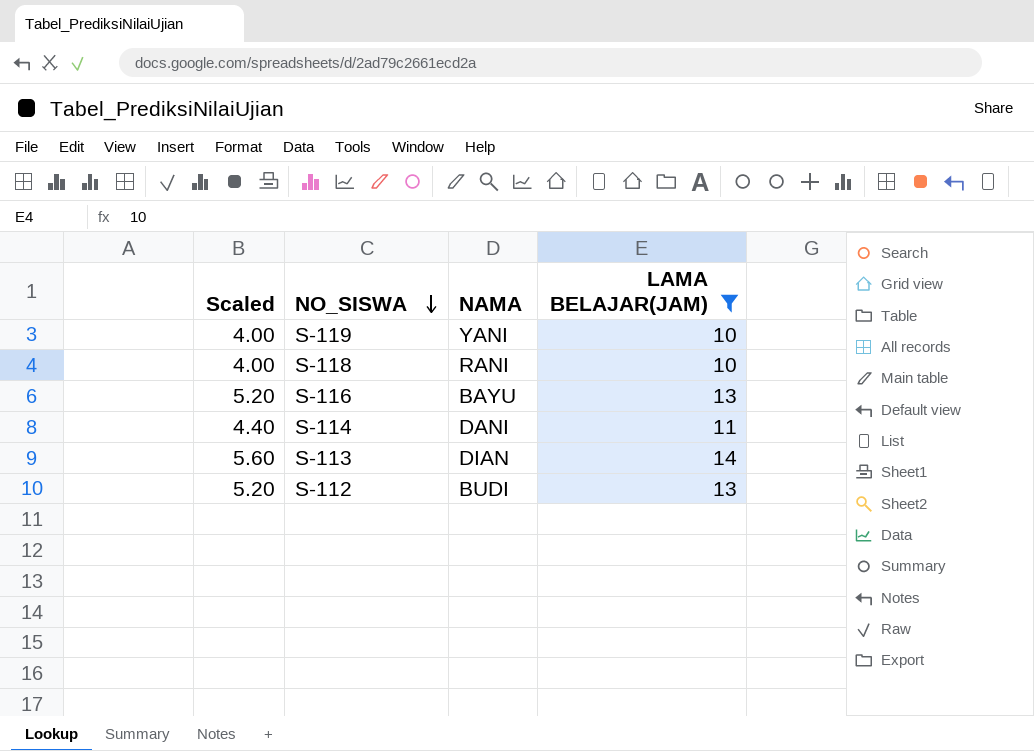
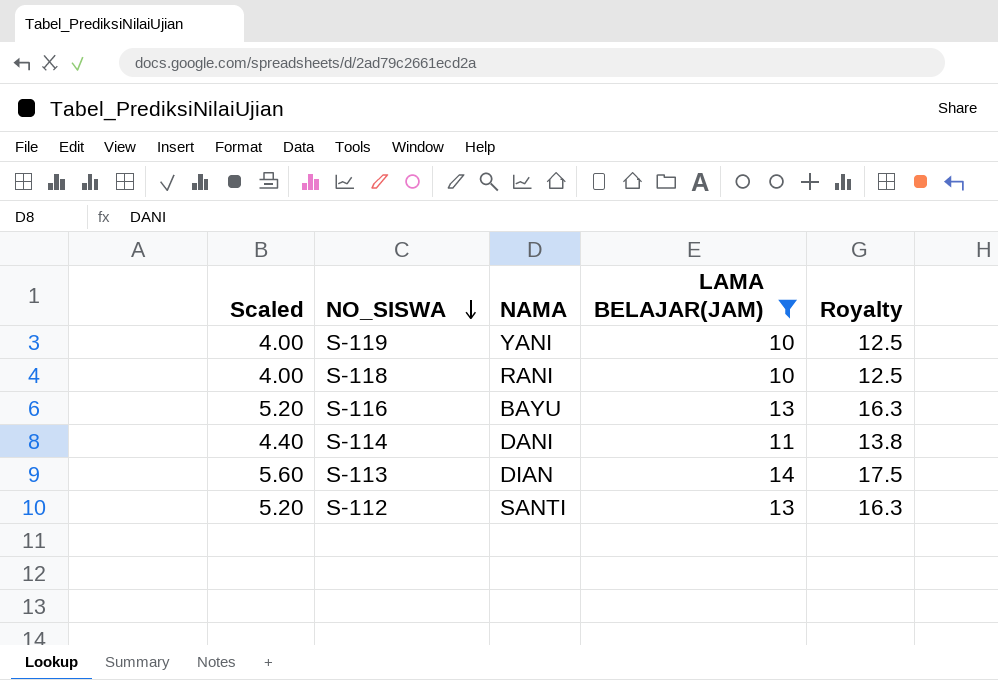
column Royalty | formula: none -> [LAMA BELAJAR(JAM)] * 1.25
S-112 | NAMA: BUDI -> SANTI

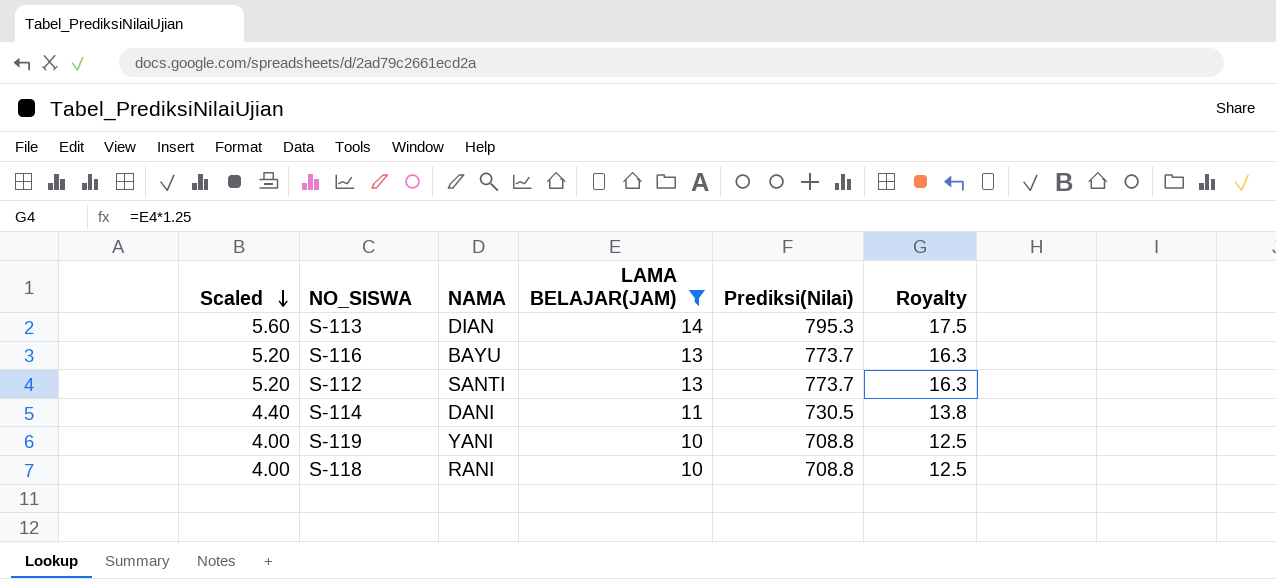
row order: NO_SISWA descending -> Scaled descending
column Prediksi(Nilai) | position: none -> 5

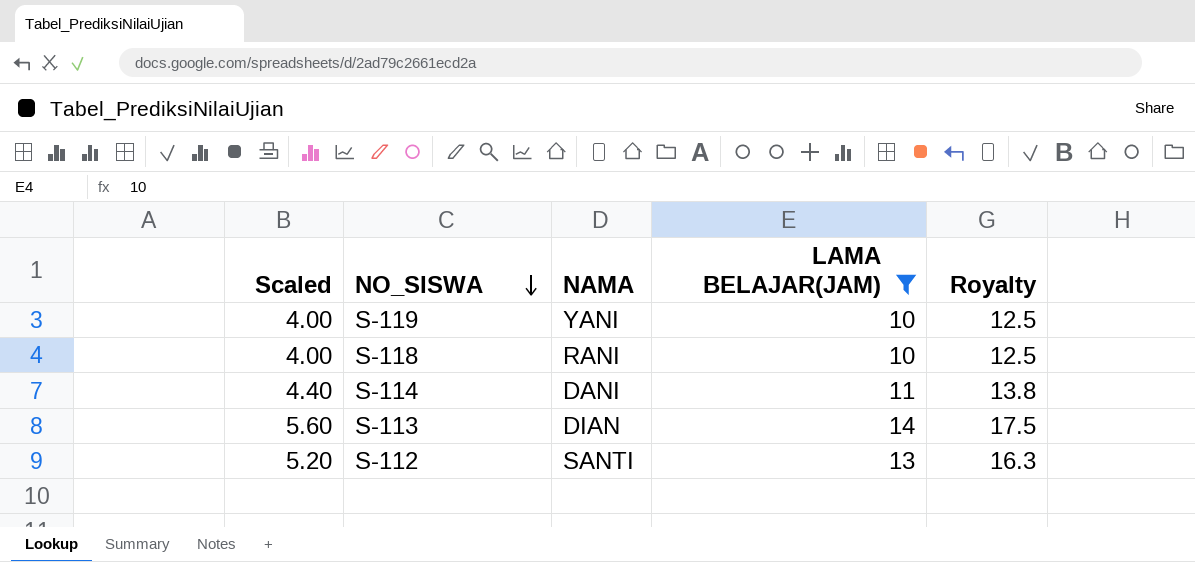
row order: Scaled descending -> NO_SISWA descending
column Prediksi(Nilai) | position: 5 -> none
row S-116: 5.20 | BAYU | 13 | 773.7 | 16.3 -> none

